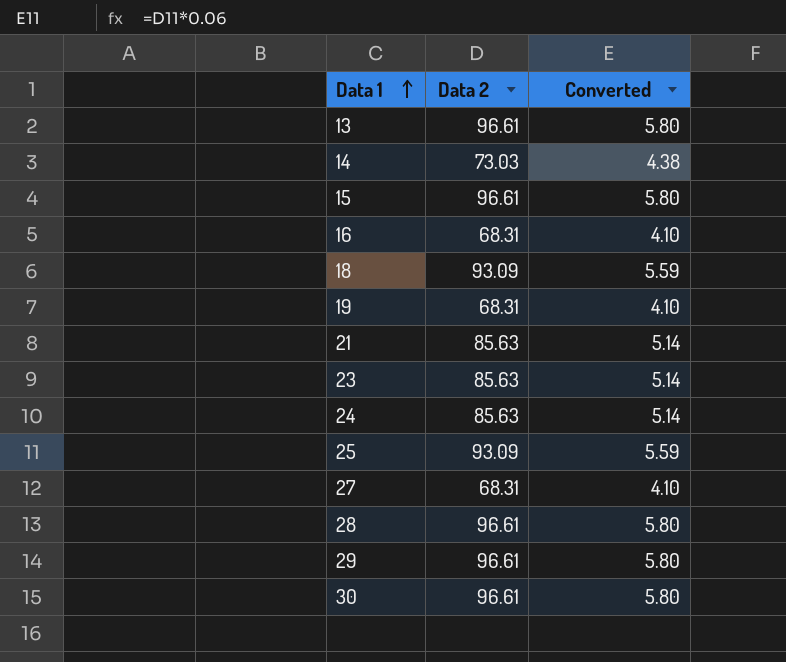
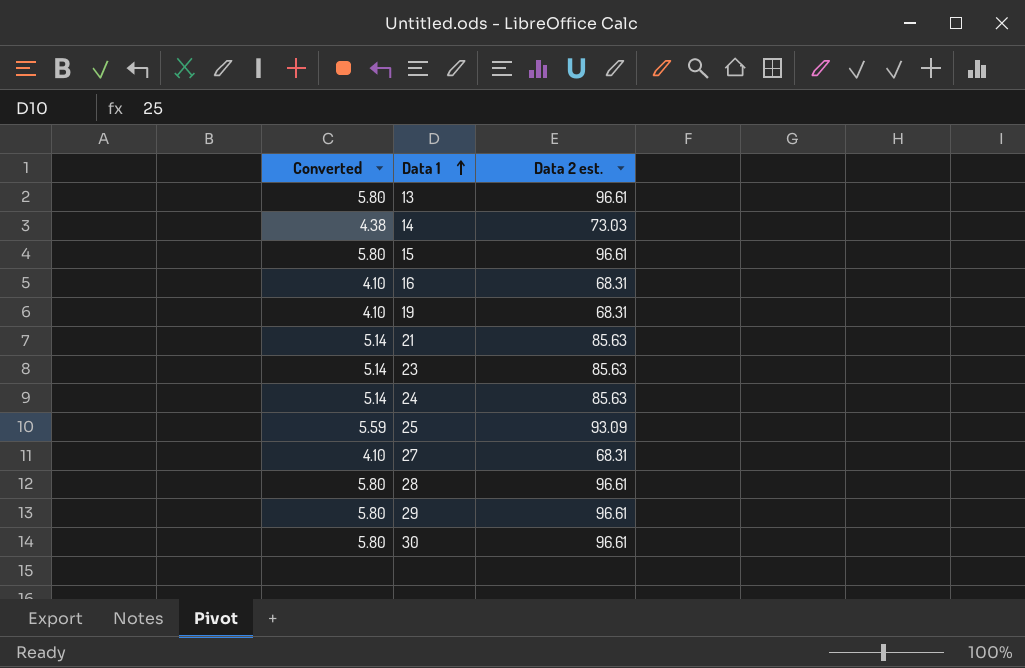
column Converted | position: 3 -> 1
column name: Data 2 -> Data 2 est.
row 18: 93.09 | 5.59 -> none

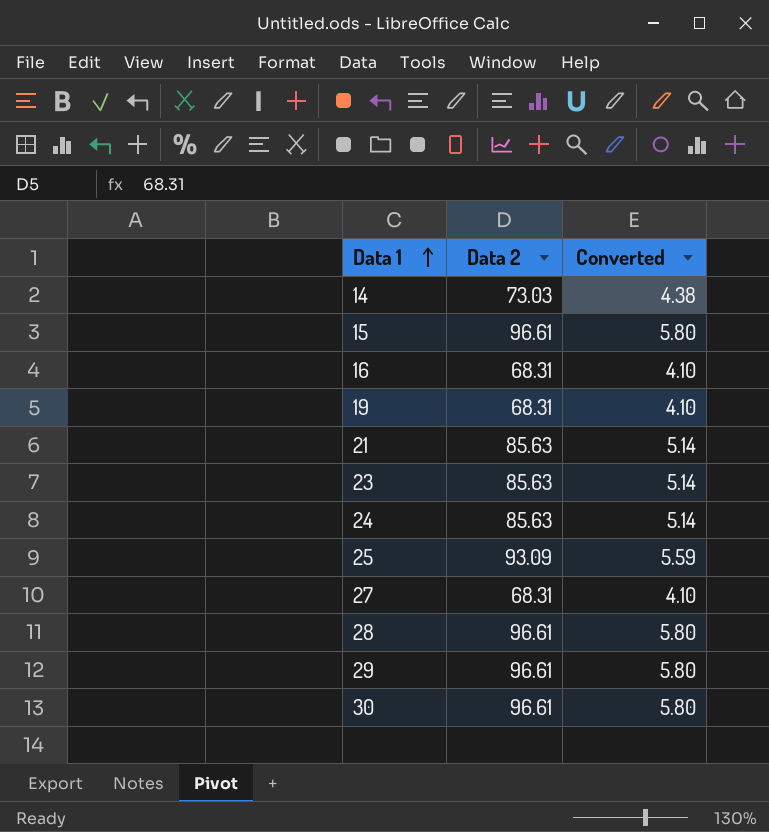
column name: Data 2 est. -> Data 2
column Converted | position: 1 -> 3
row 13: 5.80 | 96.61 -> none

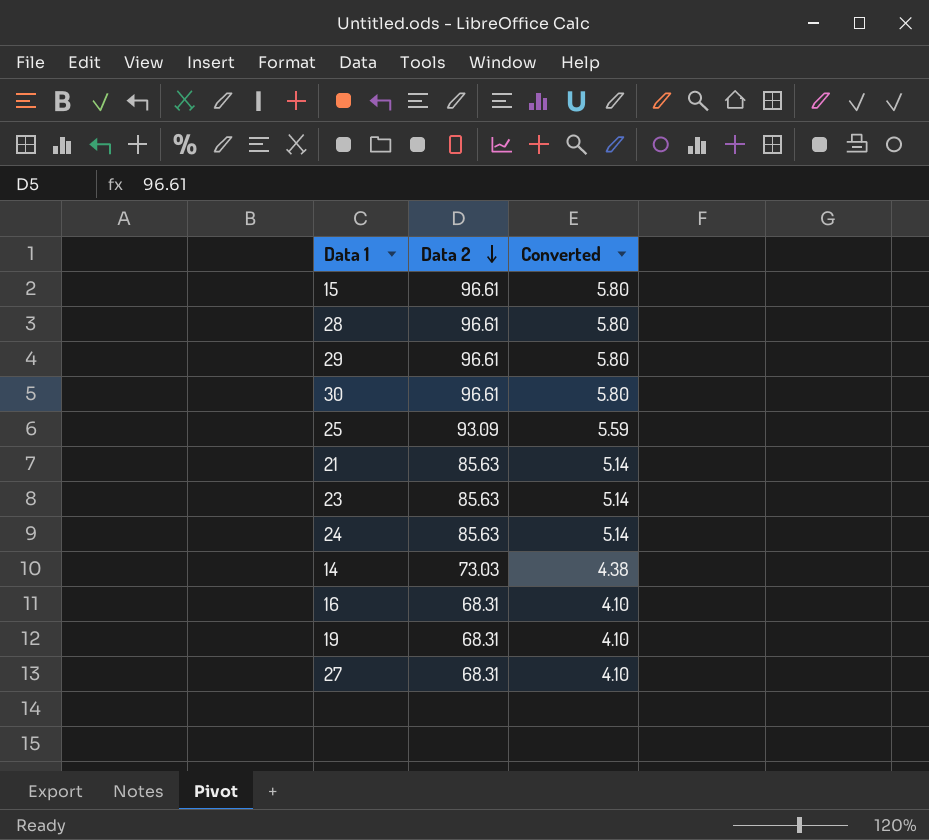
row order: Data 1 ascending -> Data 2 descending

